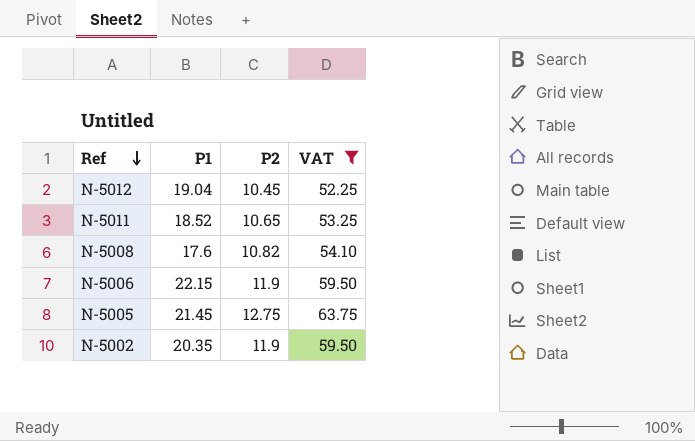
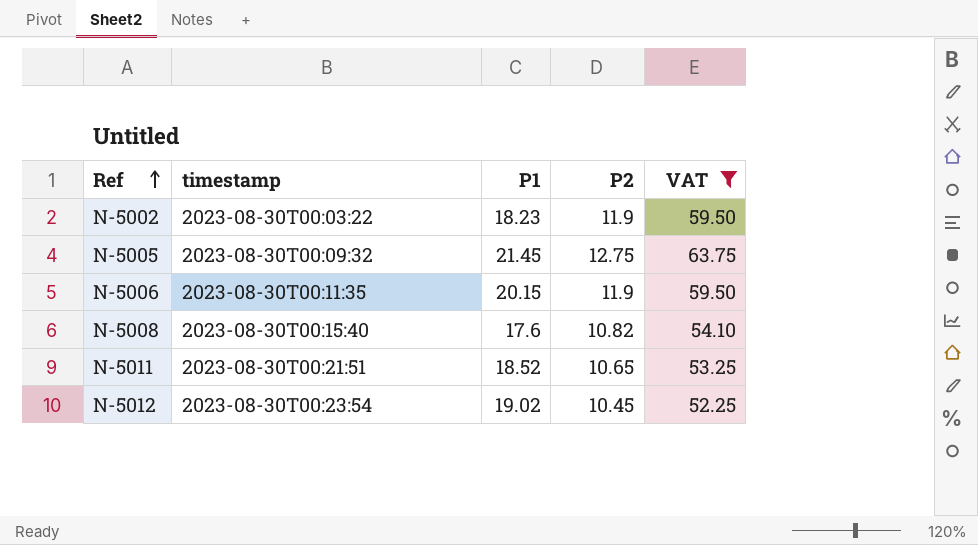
row order: Ref descending -> Ref ascending
column timestamp | position: none -> 2
N-5002 | P1: 20.35 -> 18.23
N-5006 | P1: 22.15 -> 20.15
N-5012 | P1: 19.04 -> 19.02

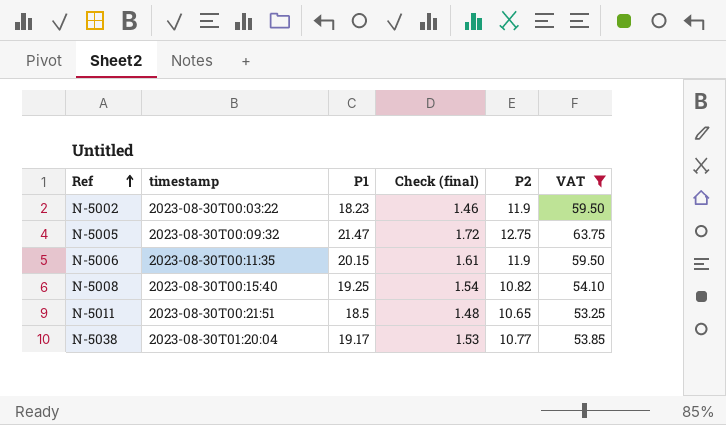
column Check (final) | formula: none -> [P1] * 0.08
row N-5012: 2023-08-30T00:23:54 | 19.02 | 10.45 | 52.25 -> none
N-5005 | P1: 21.45 -> 21.47
N-5008 | P1: 17.6 -> 19.25
N-5011 | P1: 18.52 -> 18.5
row N-5038: none -> 2023-08-30T01:20:04 | 19.17 | 1.53 | 10.77 | 53.85

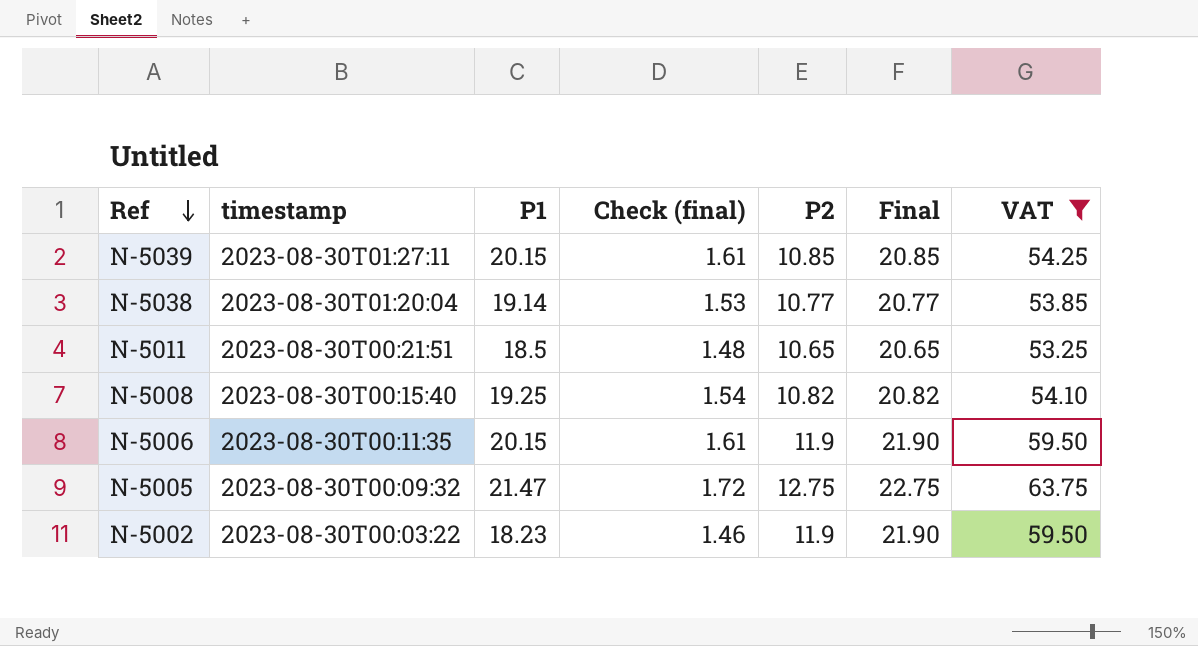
row order: Ref ascending -> Ref descending
column Final | formula: none -> [P2] + 10
row N-5039: none -> 2023-08-30T01:27:11 | 20.15 | 1.61 | 10.85 | 20.85 | 54.25
N-5038 | P1: 19.17 -> 19.14

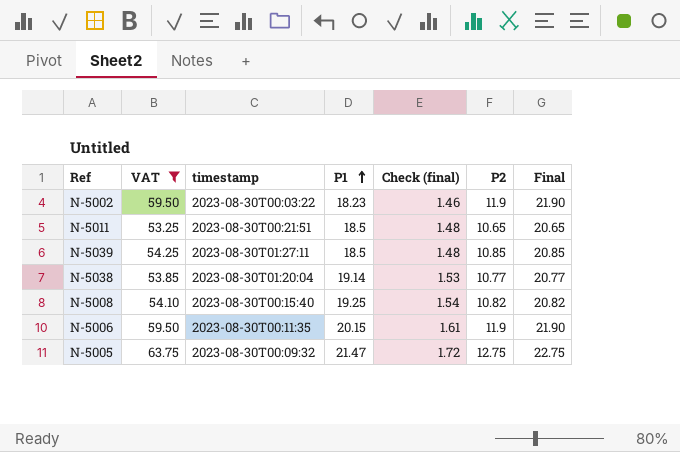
row order: Ref descending -> P1 ascending
column VAT | position: 7 -> 2
N-5039 | P1: 20.15 -> 18.5
N-5039 | Check (final): 1.61 -> 1.48

